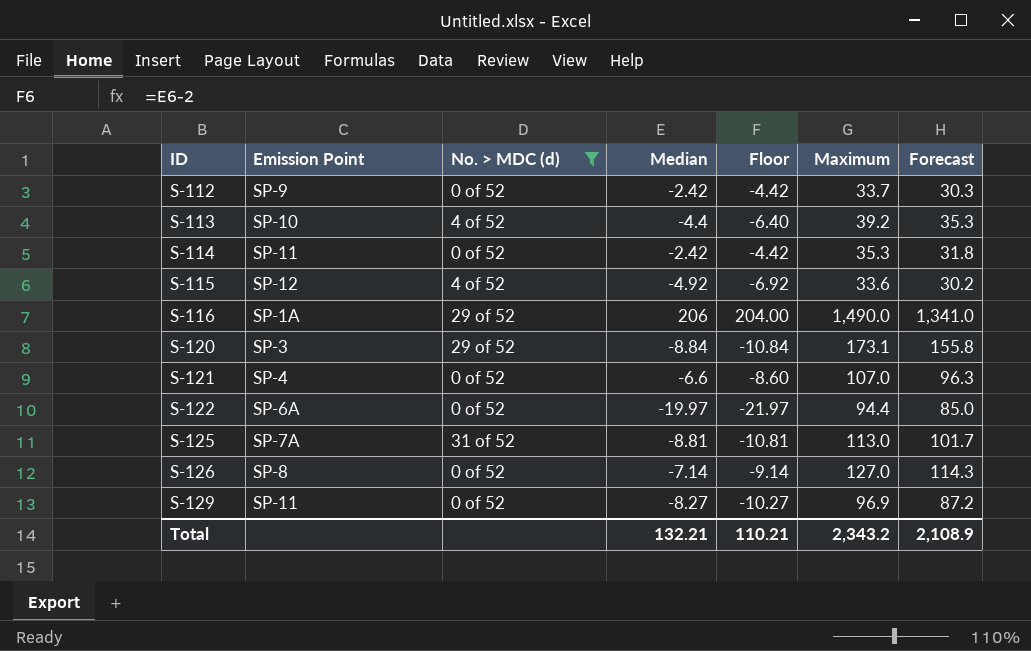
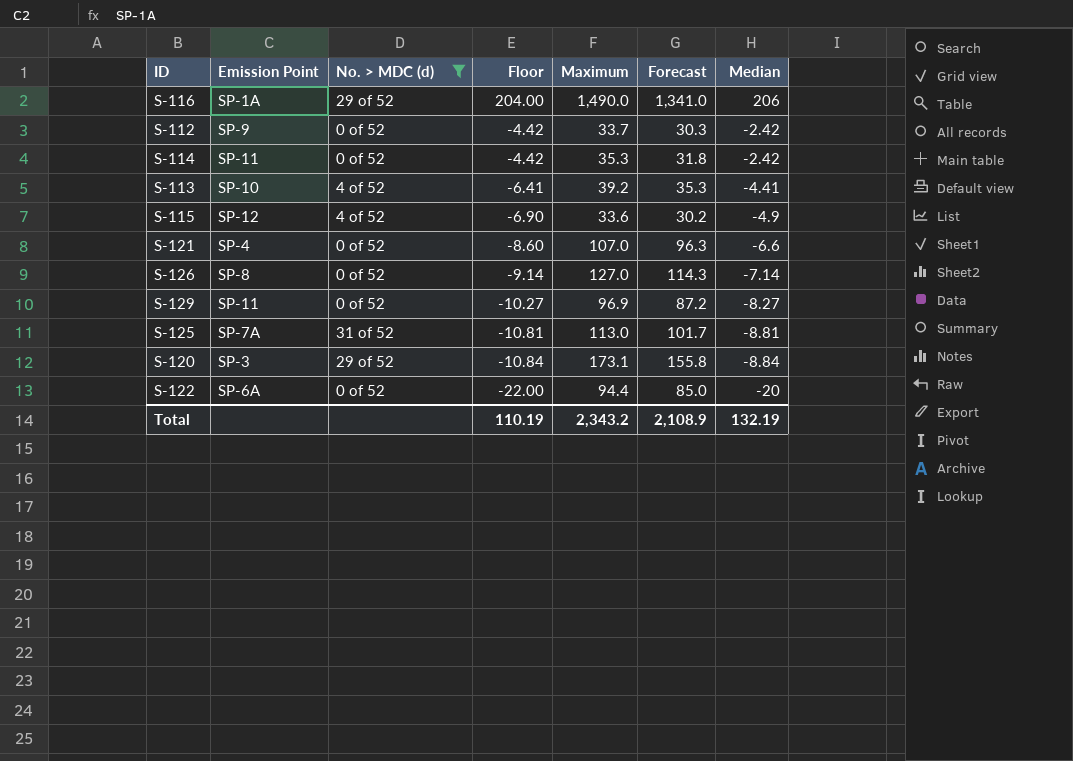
row order: ID ascending -> Floor descending
column Median | position: 4 -> 7
S-113 | Floor: -6.40 -> -6.41
S-113 | Median: -4.4 -> -4.41
S-115 | Floor: -6.92 -> -6.90
S-115 | Median: -4.92 -> -4.9
S-122 | Floor: -21.97 -> -22.00
S-122 | Median: -19.97 -> -20
Total | Floor: 110.21 -> 110.19
Total | Median: 132.21 -> 132.19

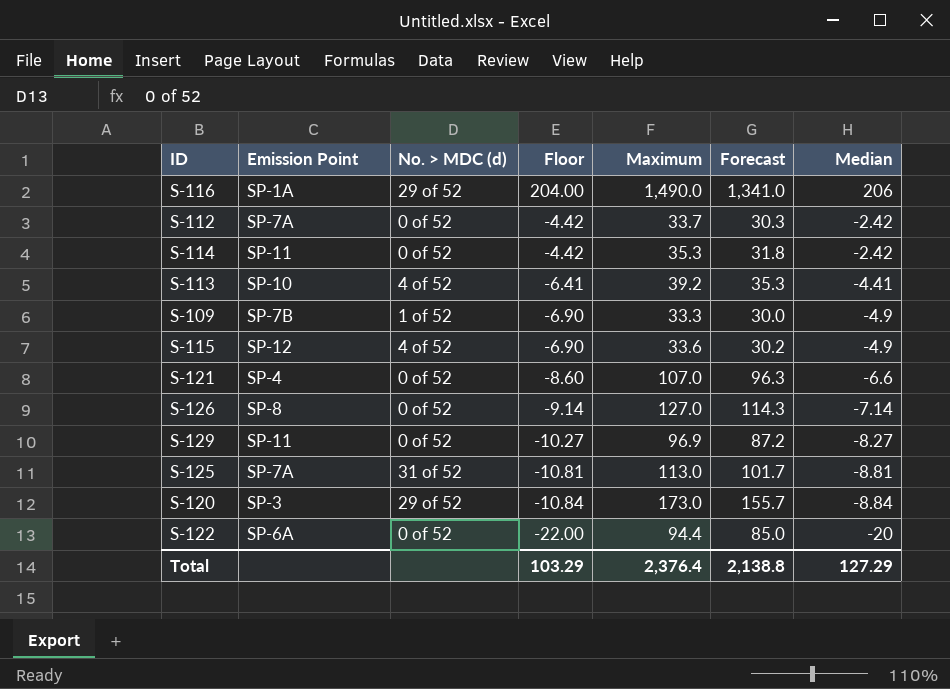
filter: No. > MDC (d) != 1 of 52 -> none
S-112 | Emission Point: SP-9 -> SP-7A
S-120 | Maximum: 173.1 -> 173.0
S-120 | Forecast: 155.8 -> 155.7
Total | Floor: 110.19 -> 103.29
Total | Maximum: 2,343.2 -> 2,376.4
Total | Forecast: 2,108.9 -> 2,138.8
Total | Median: 132.19 -> 127.29

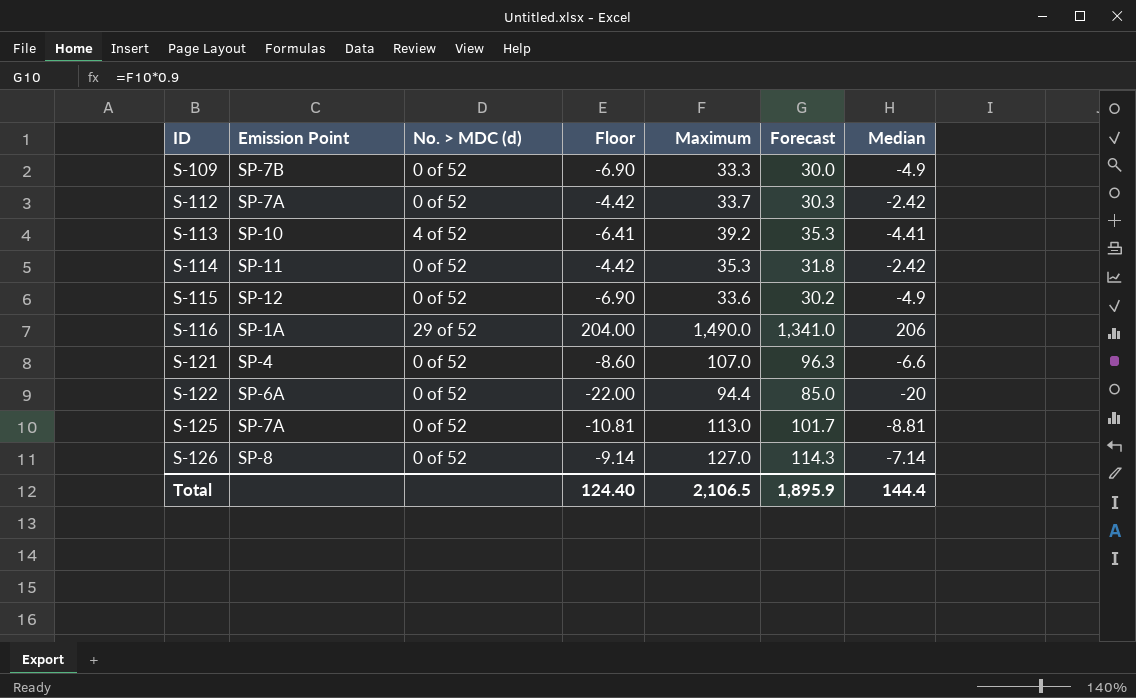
row order: Floor descending -> ID ascending
row S-129: SP-11 | 0 of 52 | -10.27 | 96.9 | 87.2 | -8.27 -> none
row S-120: SP-3 | 29 of 52 | -10.84 | 173.0 | 155.7 | -8.84 -> none
S-109 | No. > MDC (d): 1 of 52 -> 0 of 52
S-115 | No. > MDC (d): 4 of 52 -> 0 of 52
S-125 | No. > MDC (d): 31 of 52 -> 0 of 52
Total | Floor: 103.29 -> 124.40
Total | Maximum: 2,376.4 -> 2,106.5
Total | Forecast: 2,138.8 -> 1,895.9
Total | Median: 127.29 -> 144.4

